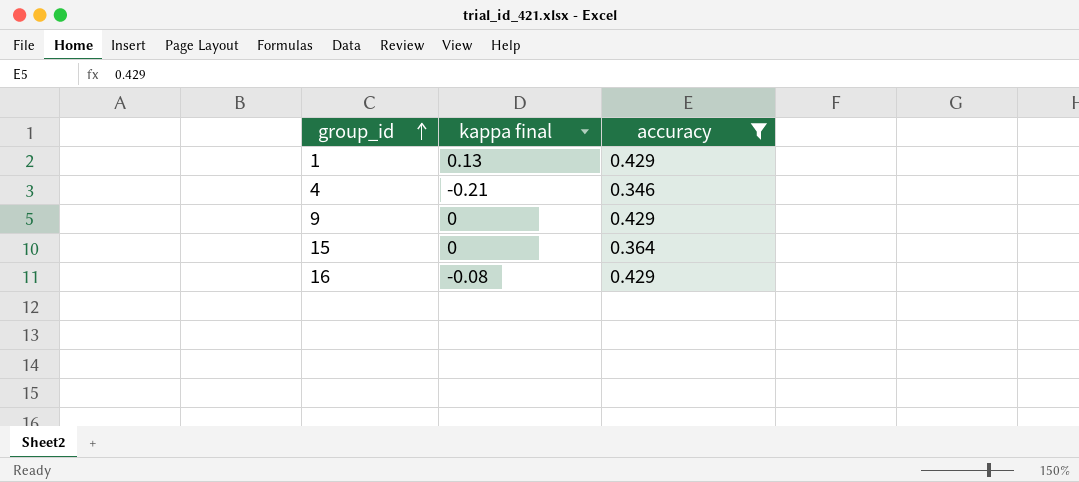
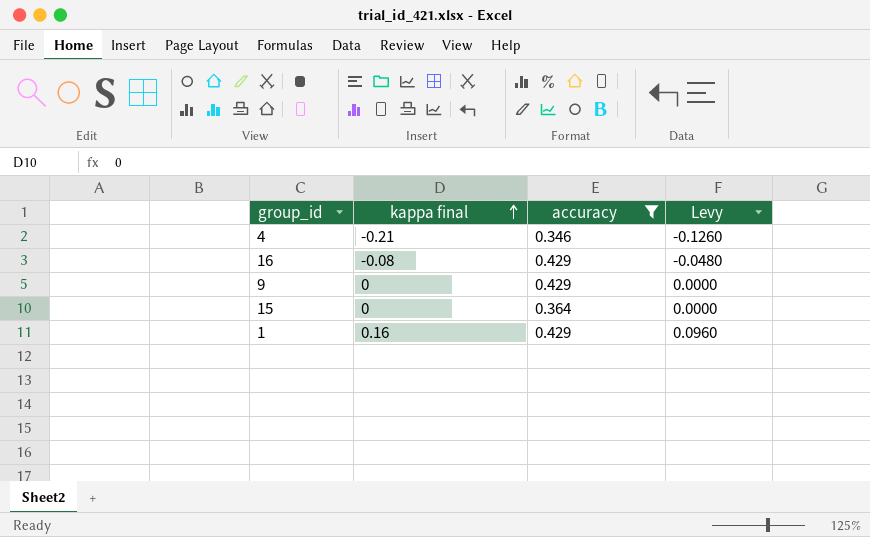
row order: group_id ascending -> kappa final ascending
column Levy | formula: none -> [kappa final] * 0.6
1 | kappa final: 0.13 -> 0.16

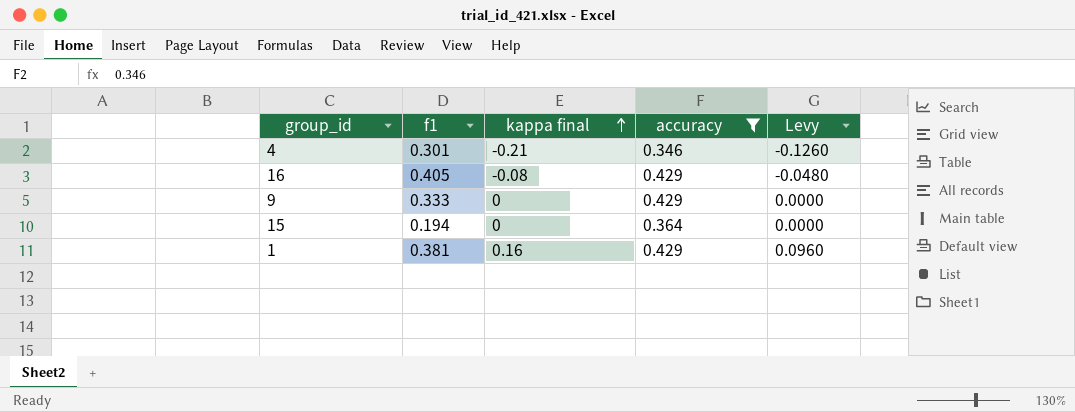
column f1 | position: none -> 2

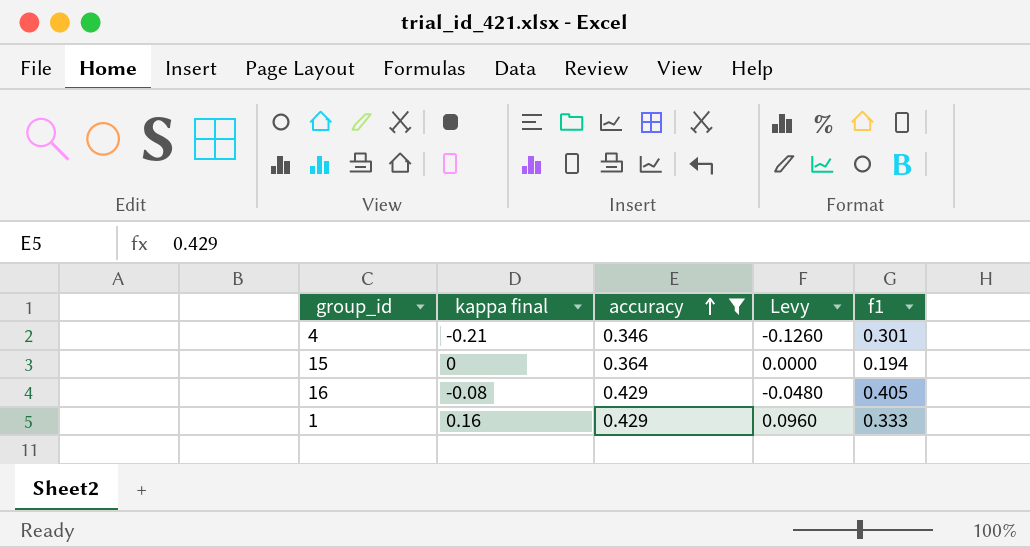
row order: kappa final ascending -> accuracy ascending
column f1 | position: 2 -> 5
row 9: 0.333 | 0 | 0.429 | 0.0000 -> none
1 | f1: 0.381 -> 0.333

